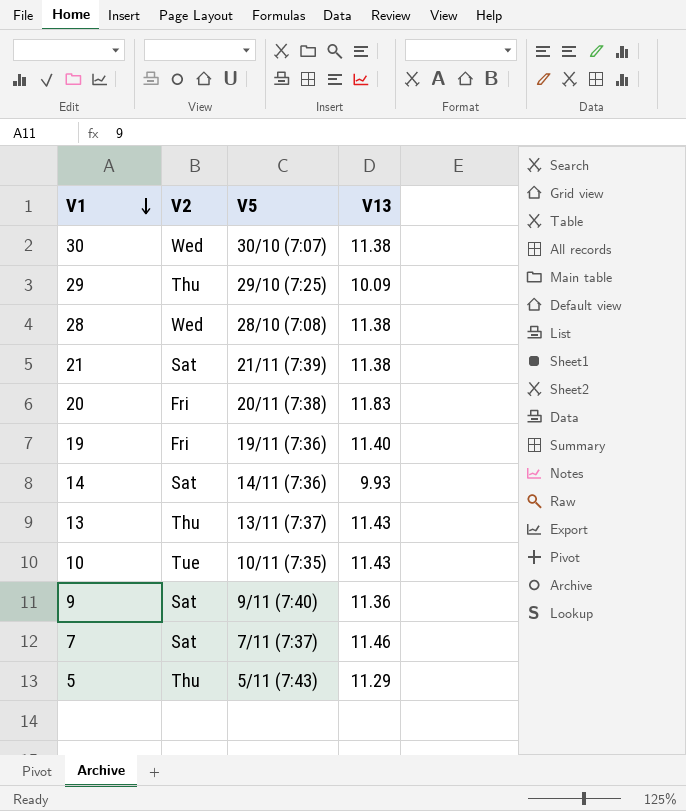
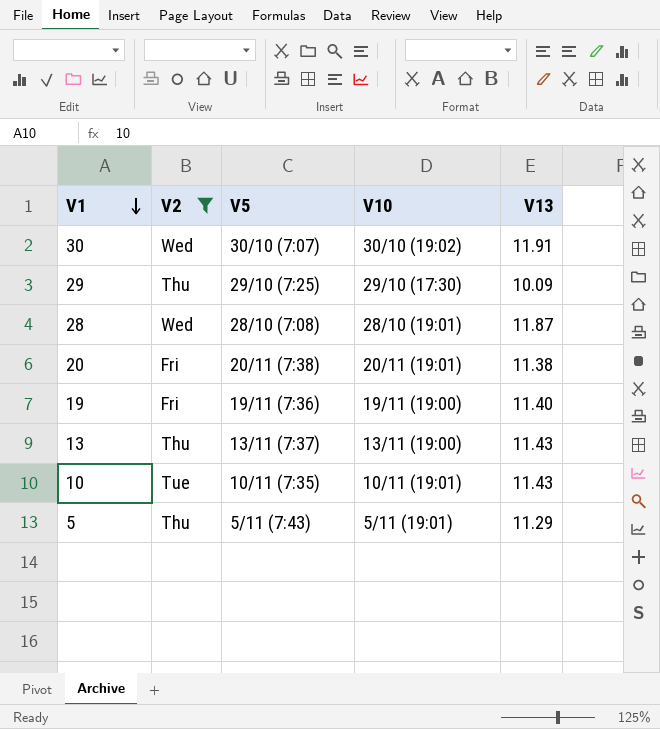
filter: none -> V2 != Sat
column V10 | position: none -> 4
30 | V13: 11.38 -> 11.91
28 | V13: 11.38 -> 11.87
20 | V13: 11.83 -> 11.38

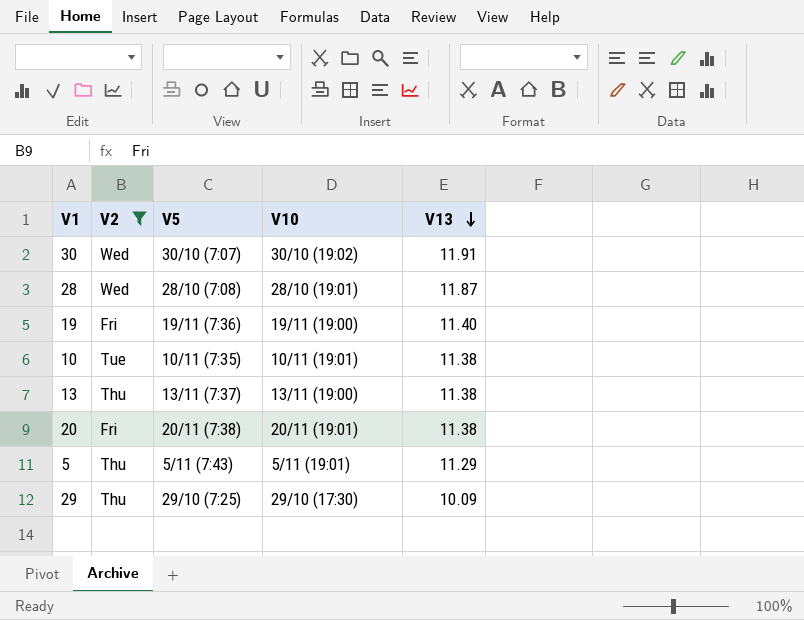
row order: V1 descending -> V13 descending
10 | V13: 11.43 -> 11.38
13 | V13: 11.43 -> 11.38

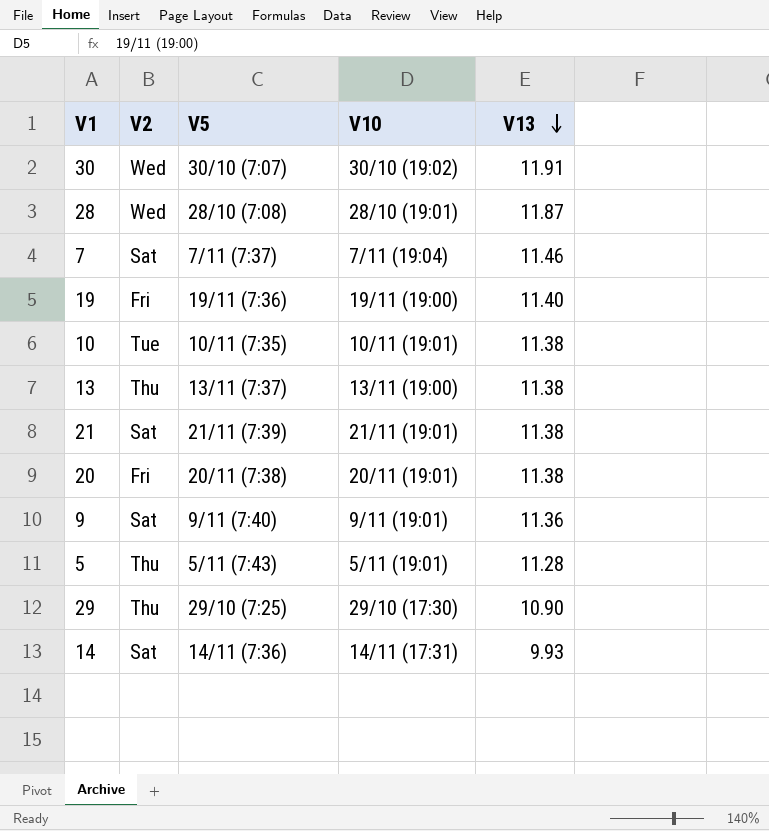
filter: V2 != Sat -> none
5 | V13: 11.29 -> 11.28
29 | V13: 10.09 -> 10.90

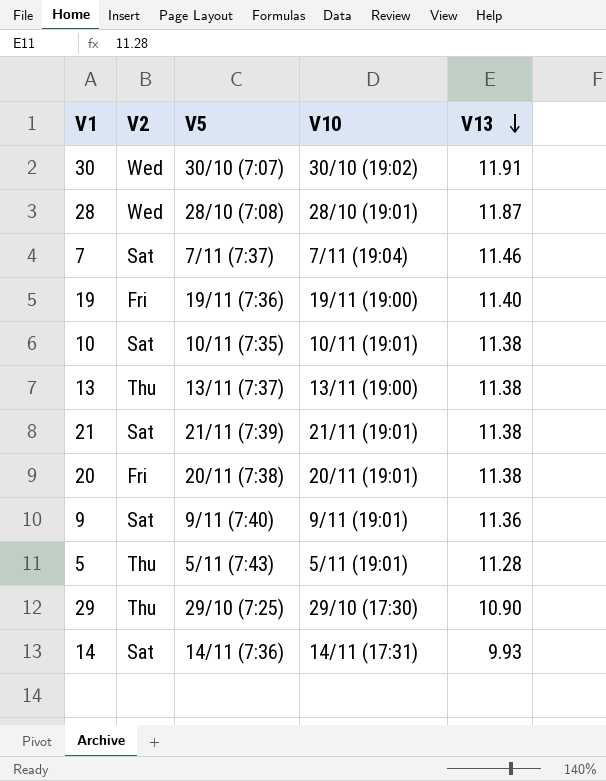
10 | V2: Tue -> Sat

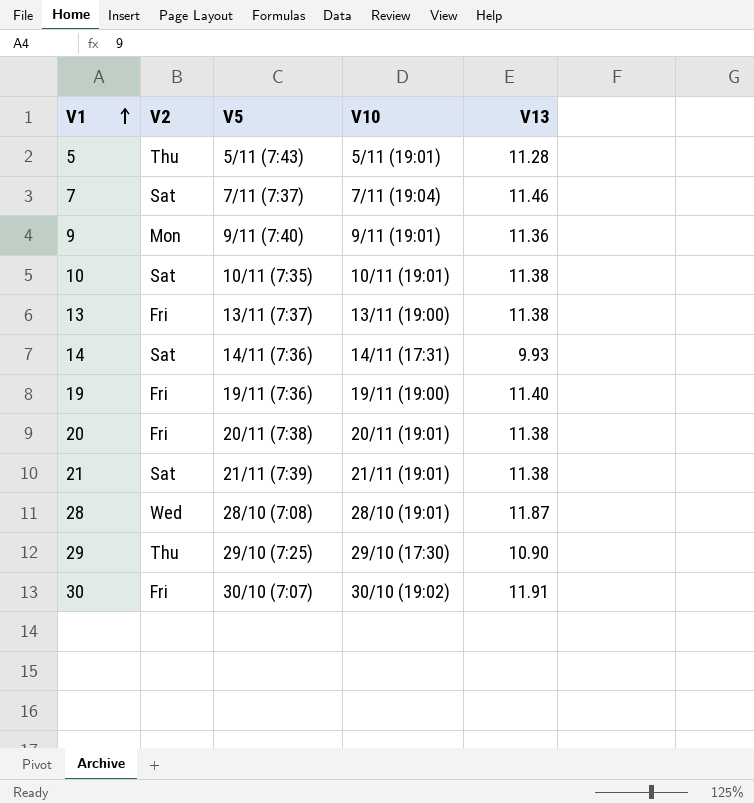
row order: V13 descending -> V1 ascending
9 | V2: Sat -> Mon
13 | V2: Thu -> Fri
30 | V2: Wed -> Fri

